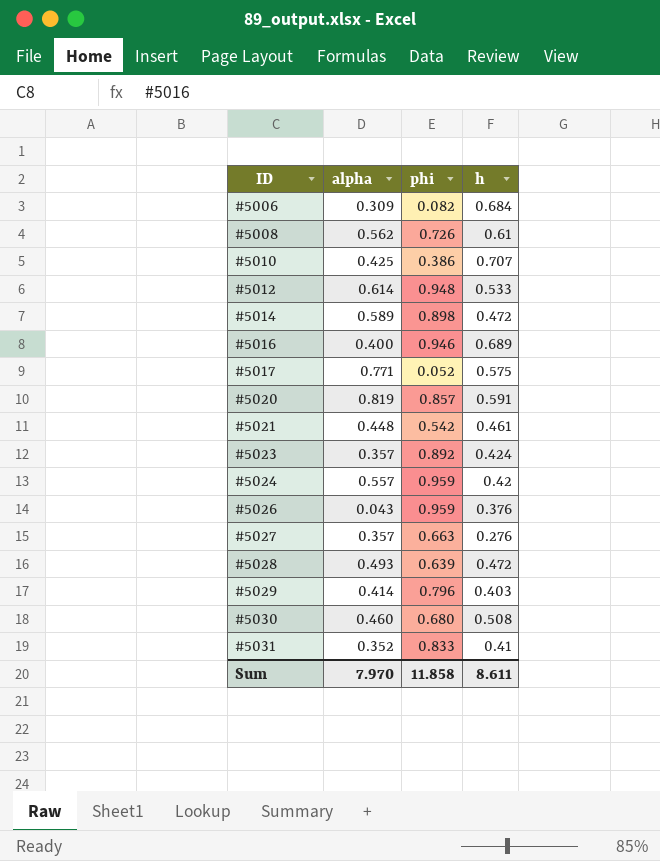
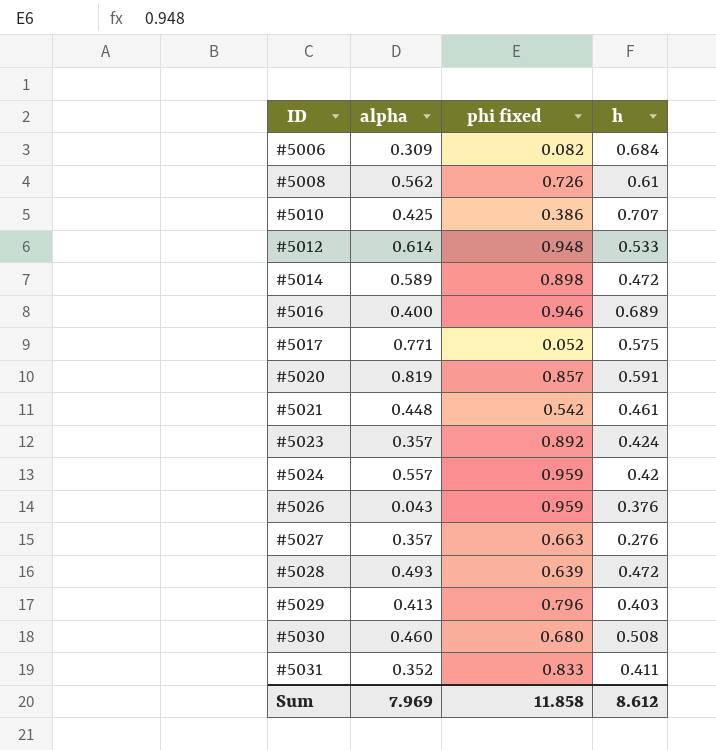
column name: phi -> phi fixed
#5029 | alpha: 0.414 -> 0.413
#5031 | h: 0.41 -> 0.411
Sum | alpha: 7.970 -> 7.969
Sum | h: 8.611 -> 8.612

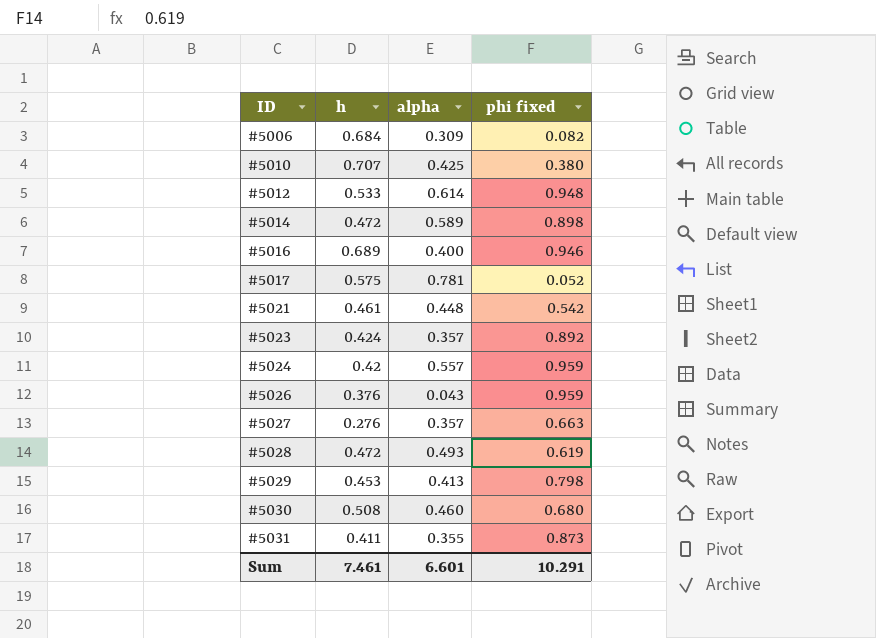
column h | position: 4 -> 2
row #5008: 0.562 | 0.726 | 0.61 -> none
row #5020: 0.819 | 0.857 | 0.591 -> none
#5010 | phi fixed: 0.386 -> 0.380
#5017 | alpha: 0.771 -> 0.781
#5028 | phi fixed: 0.639 -> 0.619
#5029 | h: 0.403 -> 0.453
#5029 | phi fixed: 0.796 -> 0.798
#5031 | alpha: 0.352 -> 0.355
#5031 | phi fixed: 0.833 -> 0.873
Sum | h: 8.612 -> 7.461
Sum | alpha: 7.969 -> 6.601
Sum | phi fixed: 11.858 -> 10.291

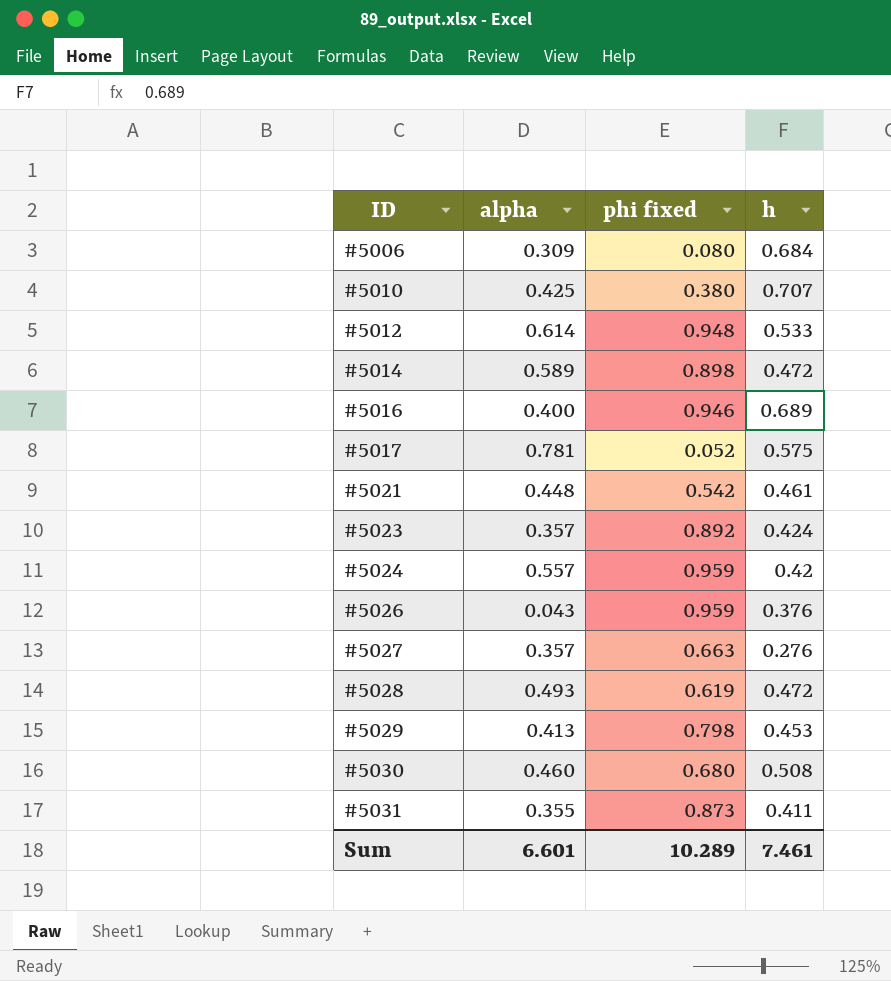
column h | position: 2 -> 4
#5006 | phi fixed: 0.082 -> 0.080
Sum | phi fixed: 10.291 -> 10.289

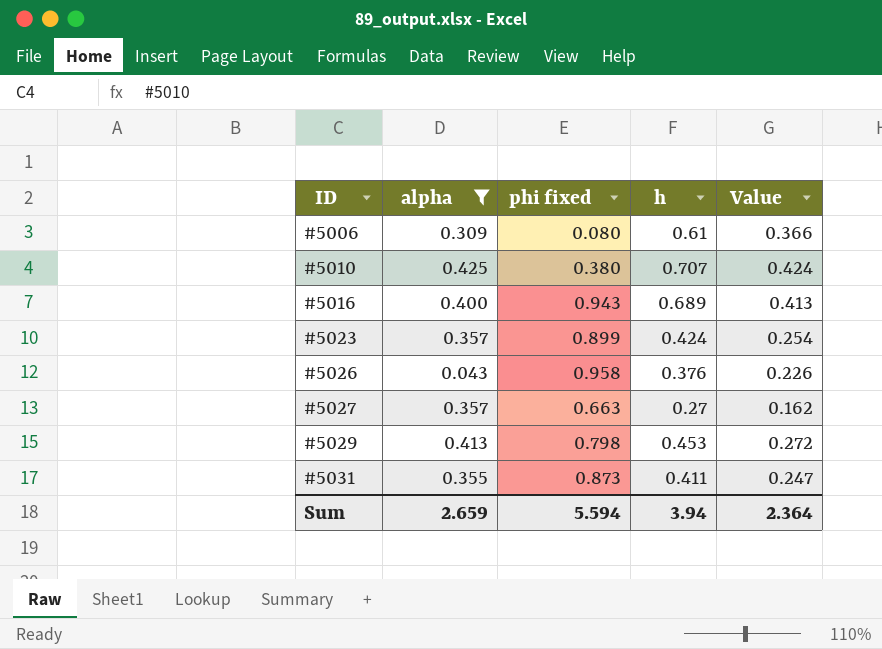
filter: none -> alpha <= 0.425
column Value | formula: none -> [h] * 0.6
#5006 | h: 0.684 -> 0.61
#5016 | phi fixed: 0.946 -> 0.943
#5023 | phi fixed: 0.892 -> 0.899
#5026 | phi fixed: 0.959 -> 0.958
#5027 | h: 0.276 -> 0.27
Sum | alpha: 6.601 -> 2.659
Sum | phi fixed: 10.289 -> 5.594
Sum | h: 7.461 -> 3.94

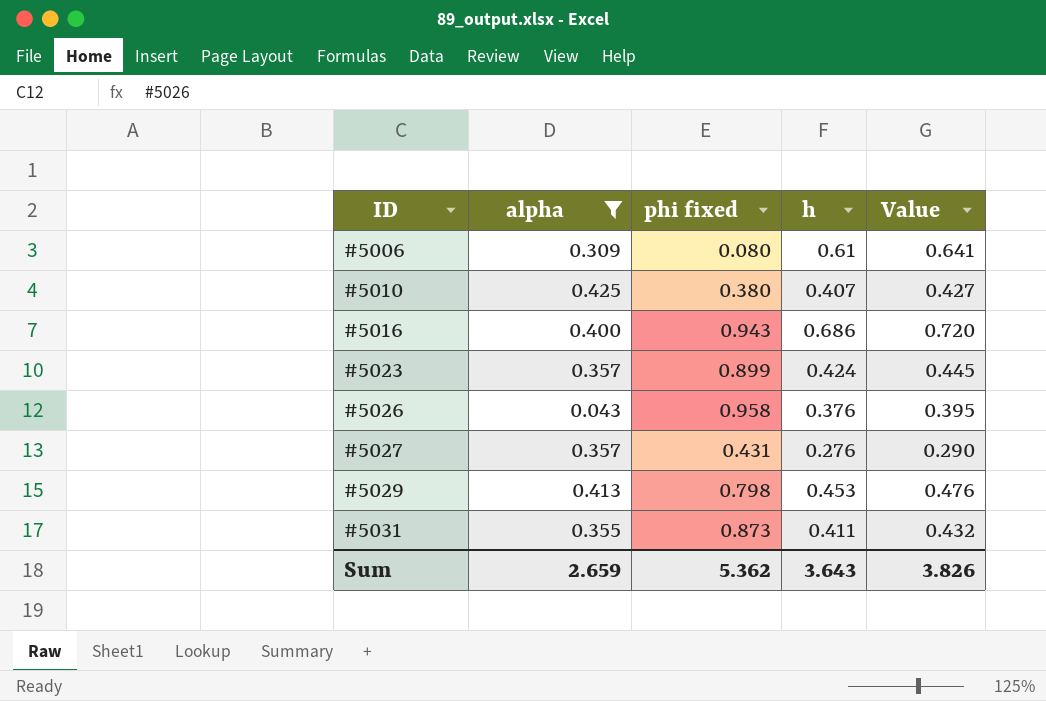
column Value | formula: [h] * 0.6 -> [h] * 1.05
#5010 | h: 0.707 -> 0.407
#5016 | h: 0.689 -> 0.686
#5027 | phi fixed: 0.663 -> 0.431
#5027 | h: 0.27 -> 0.276
Sum | phi fixed: 5.594 -> 5.362
Sum | h: 3.94 -> 3.643
Sum | Value: 2.364 -> 3.826

